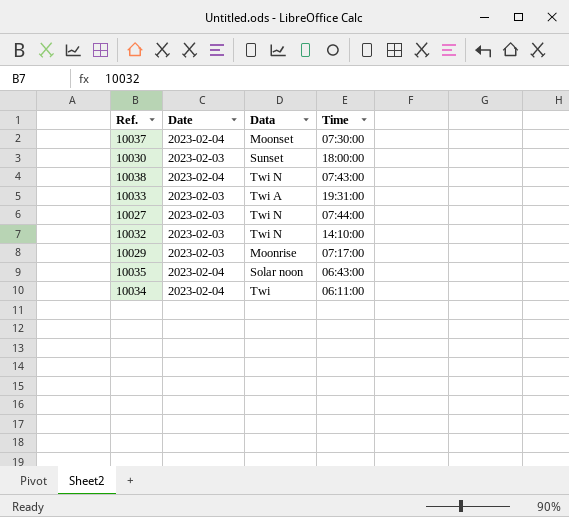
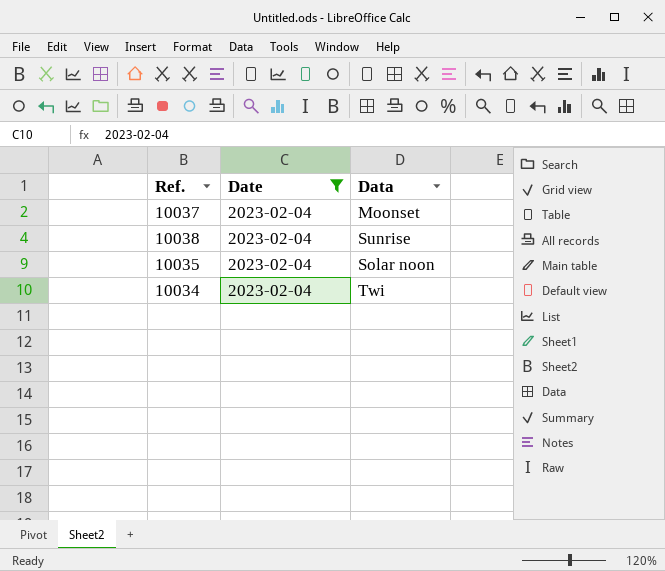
filter: none -> Date = 2023-02-04
column Time | position: 4 -> none
10038 | Data: Twi N -> Sunrise

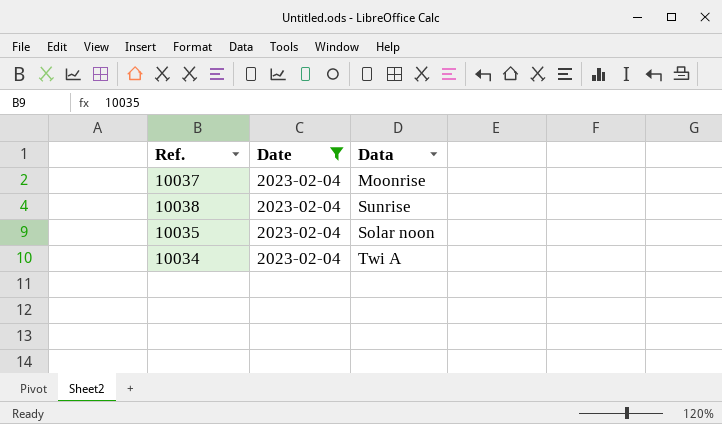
10037 | Data: Moonset -> Moonrise
10034 | Data: Twi -> Twi A

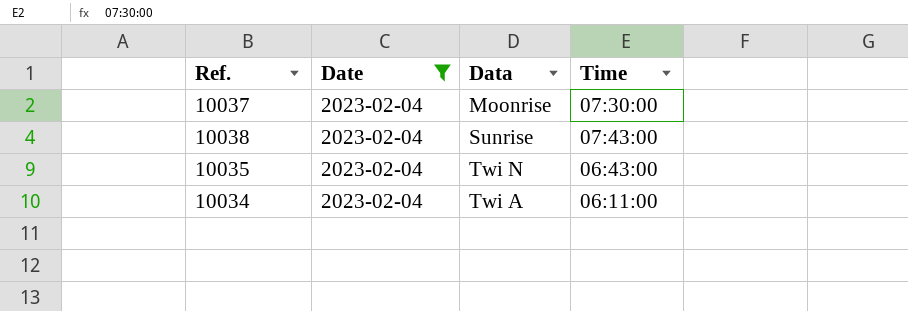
column Time | position: none -> 4
10035 | Data: Solar noon -> Twi N

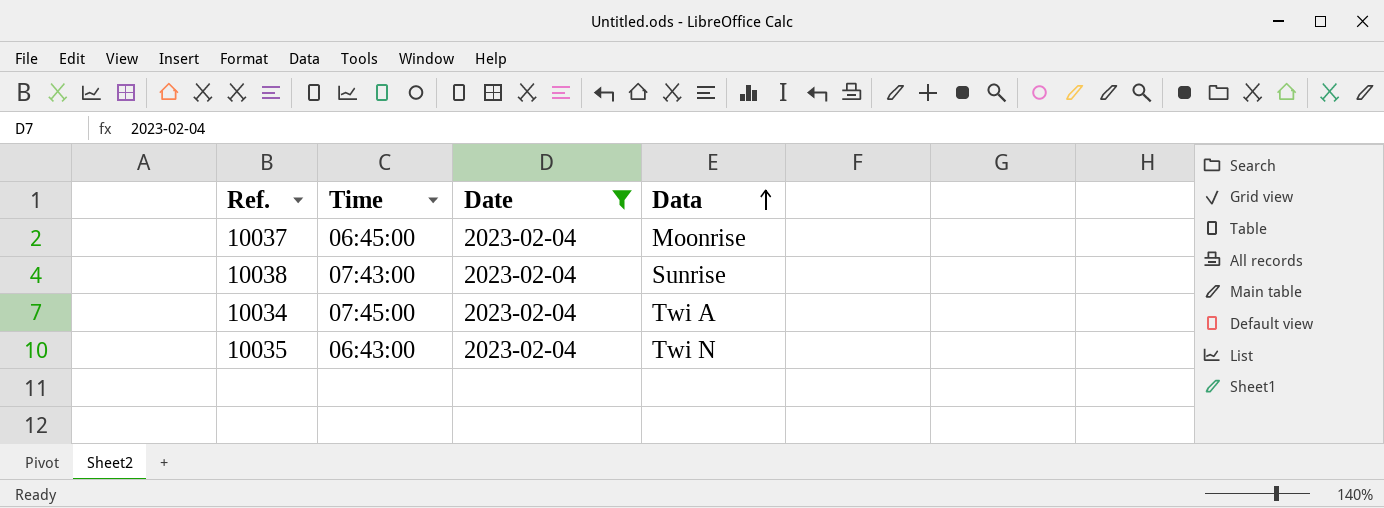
row order: none -> Data ascending
column Time | position: 4 -> 2
10037 | Time: 07:30:00 -> 06:45:00
10034 | Time: 06:11:00 -> 07:45:00

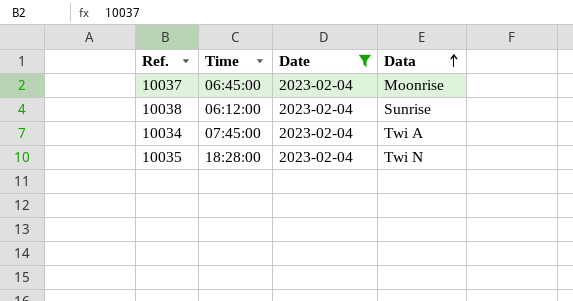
10038 | Time: 07:43:00 -> 06:12:00
10035 | Time: 06:43:00 -> 18:28:00

